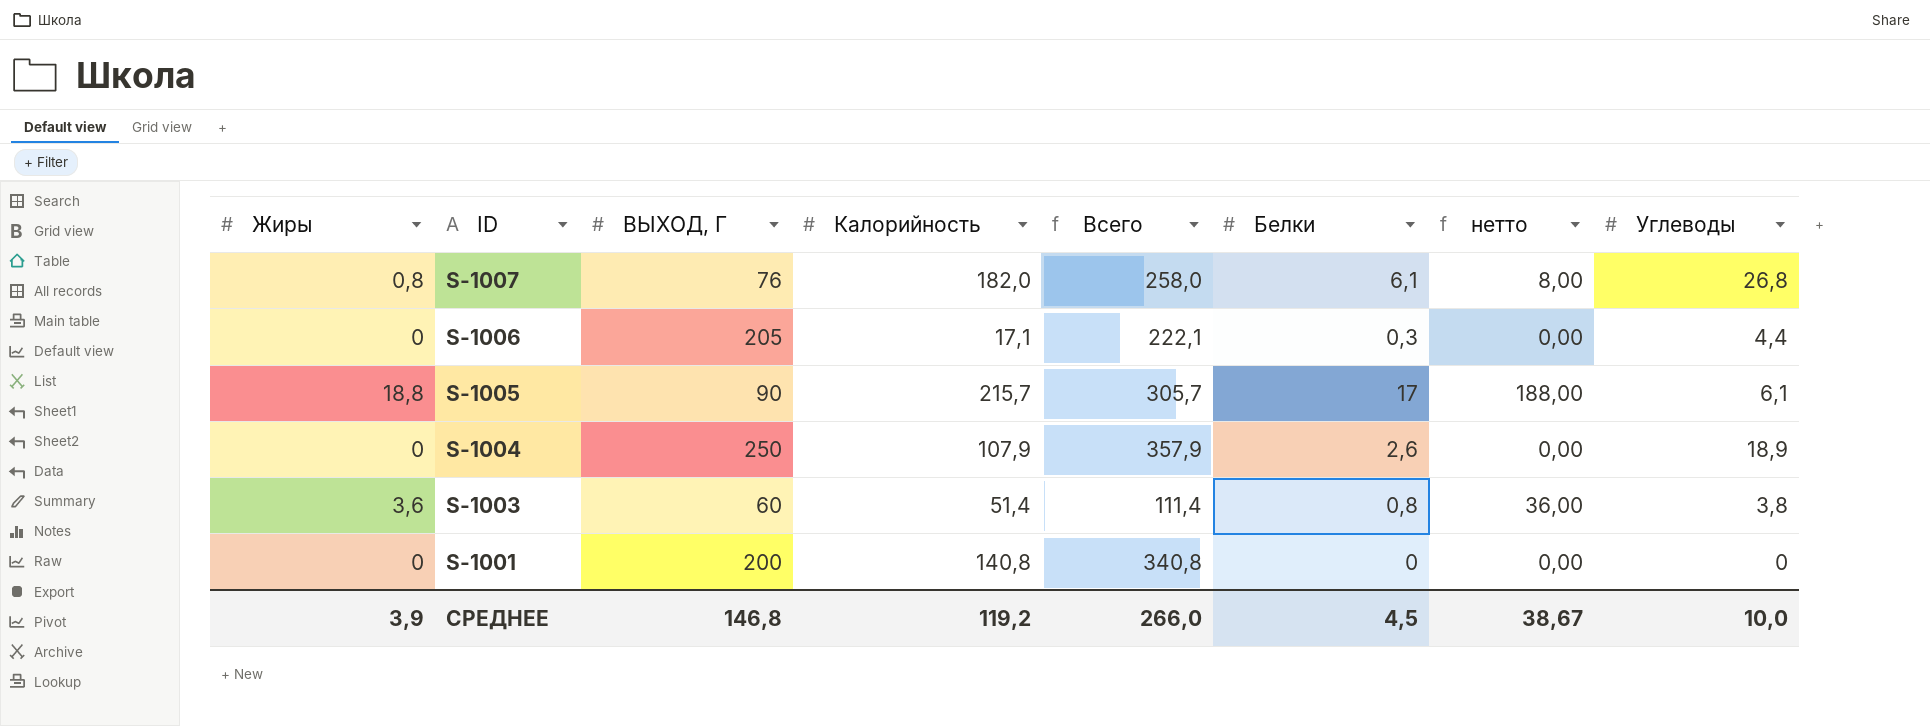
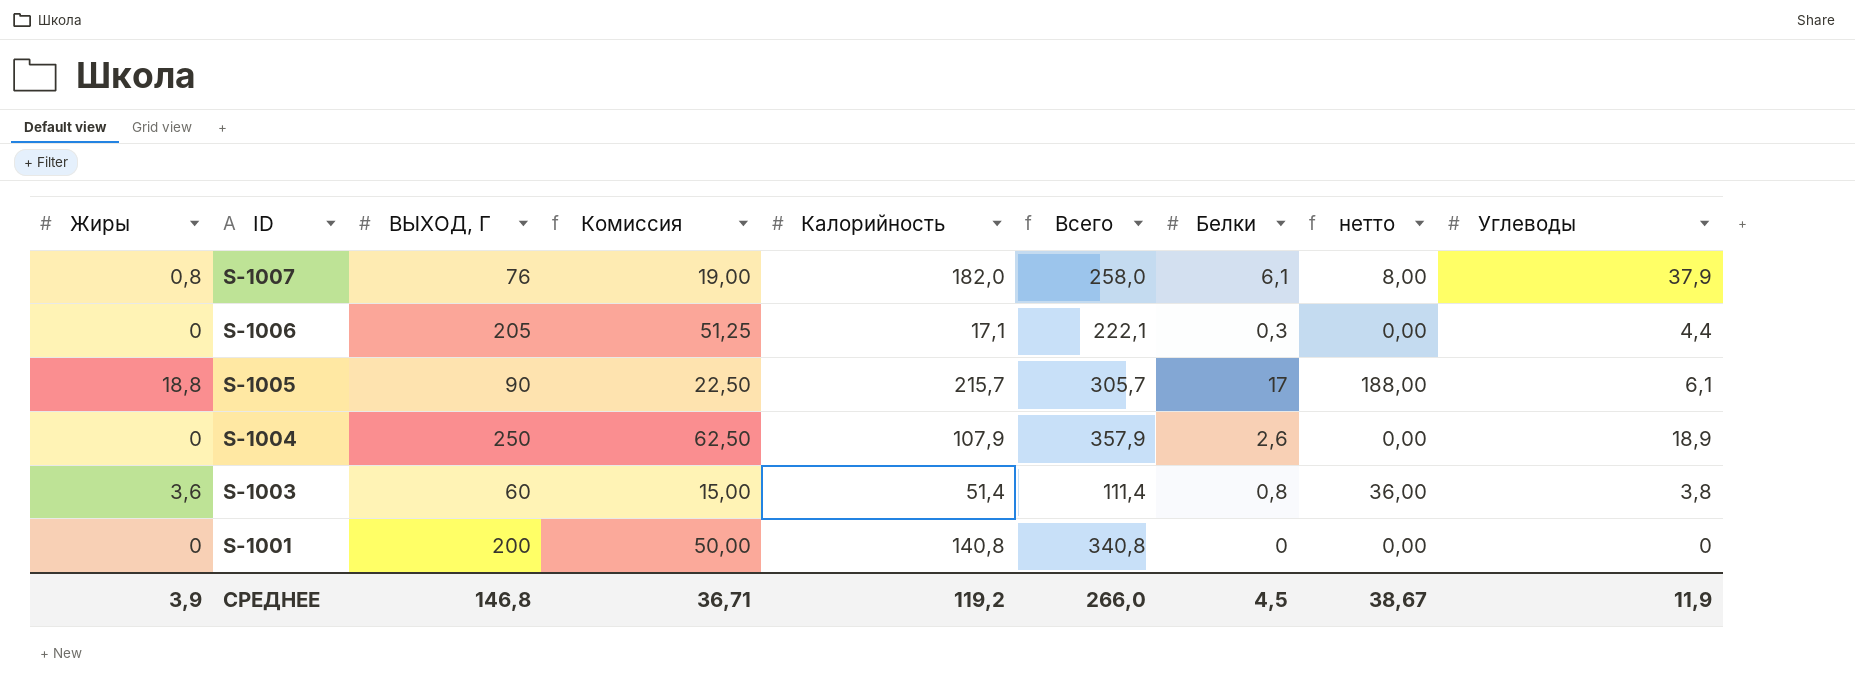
column Комиссия | formula: none -> [ВЫХОД, Г] * 0,25
S-1007 | Углеводы: 26,8 -> 37,9
СРЕДНЕЕ | Углеводы: 10,0 -> 11,9

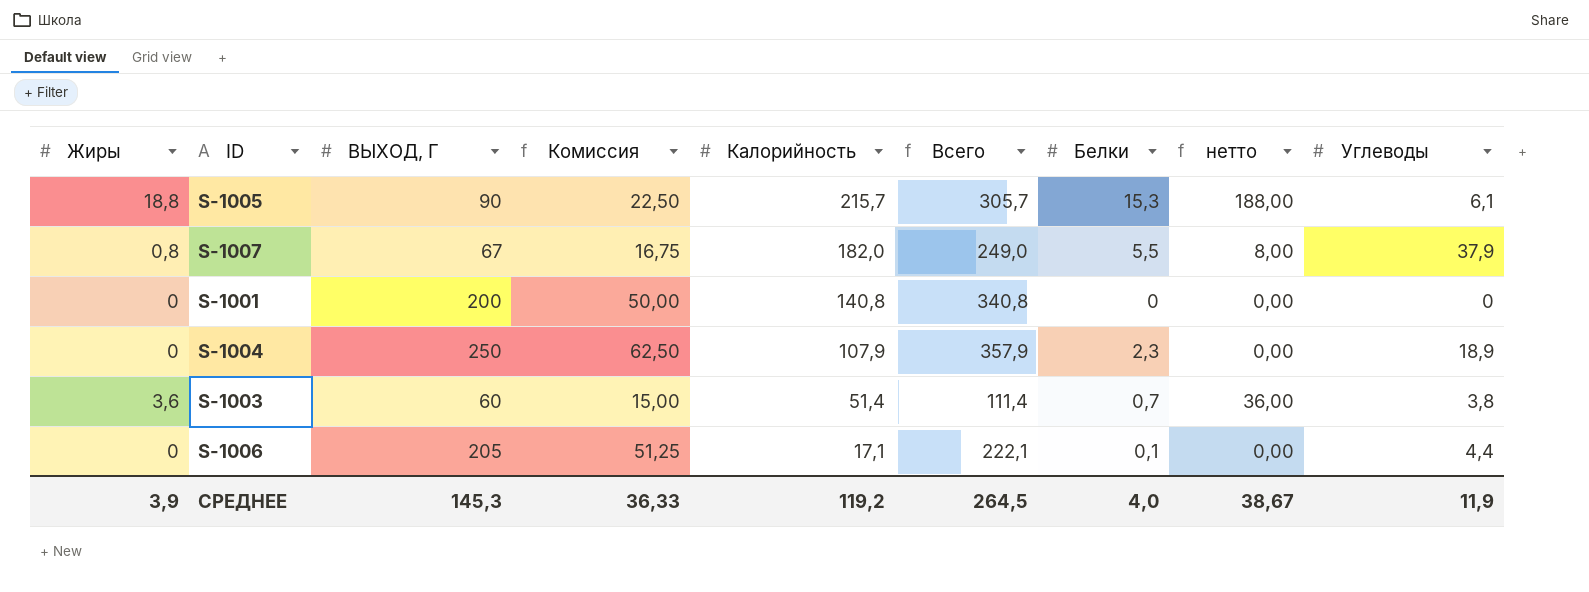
row order: ID descending -> Калорийность descending
S-1005 | Белки: 17 -> 15,3
S-1007 | ВЫХОД, Г: 76 -> 67
S-1007 | Комиссия: 19,00 -> 16,75
S-1007 | Всего: 258,0 -> 249,0
S-1007 | Белки: 6,1 -> 5,5
S-1004 | Белки: 2,6 -> 2,3
S-1003 | Белки: 0,8 -> 0,7
S-1006 | Белки: 0,3 -> 0,1
СРЕДНЕЕ | ВЫХОД, Г: 146,8 -> 145,3
СРЕДНЕЕ | Комиссия: 36,71 -> 36,33
СРЕДНЕЕ | Всего: 266,0 -> 264,5
СРЕДНЕЕ | Белки: 4,5 -> 4,0

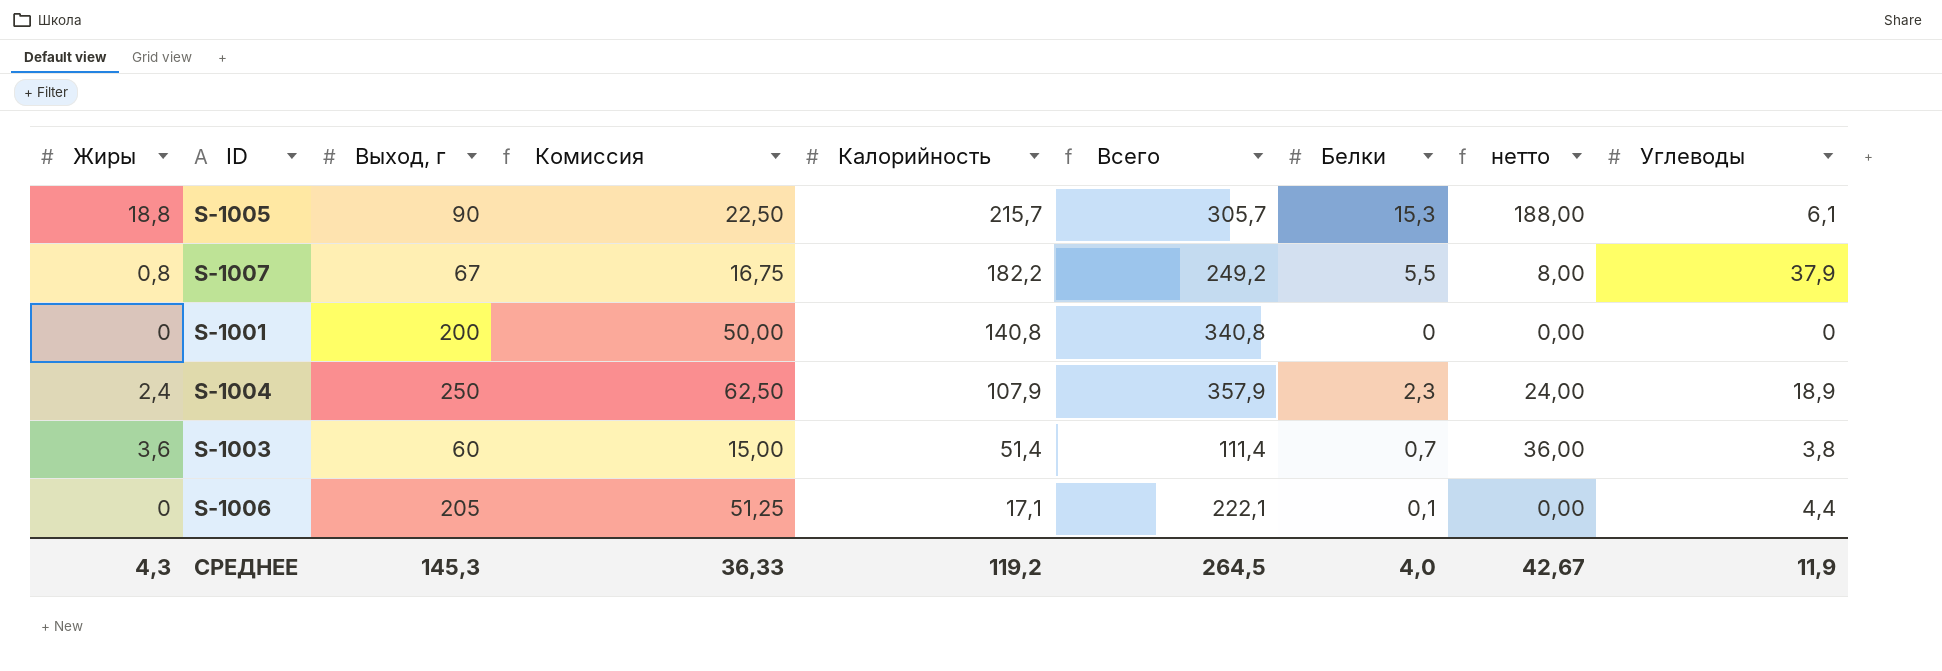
column name: ВЫХОД, Г -> Выход, г
S-1007 | Калорийность: 182,0 -> 182,2
S-1007 | Всего: 249,0 -> 249,2
S-1004 | Жиры: 0 -> 2,4
S-1004 | нетто: 0,00 -> 24,00
СРЕДНЕЕ | Жиры: 3,9 -> 4,3
СРЕДНЕЕ | нетто: 38,67 -> 42,67

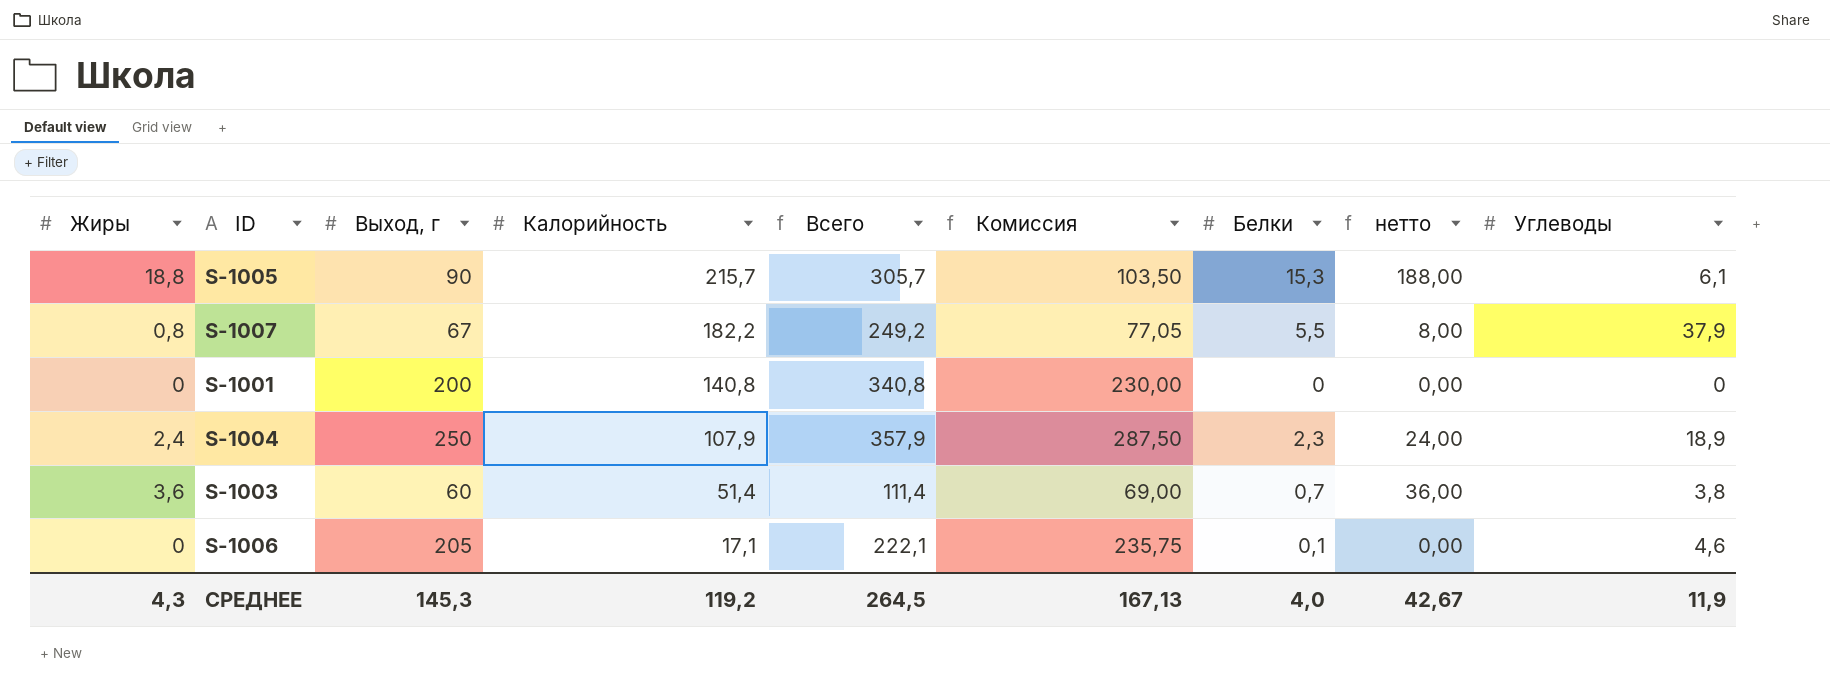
column Комиссия | formula: [Выход, г] * 0,25 -> [Выход, г] * 1,15
column Комиссия | position: 4 -> 6
S-1006 | Углеводы: 4,4 -> 4,6
СРЕДНЕЕ | Комиссия: 36,33 -> 167,13

